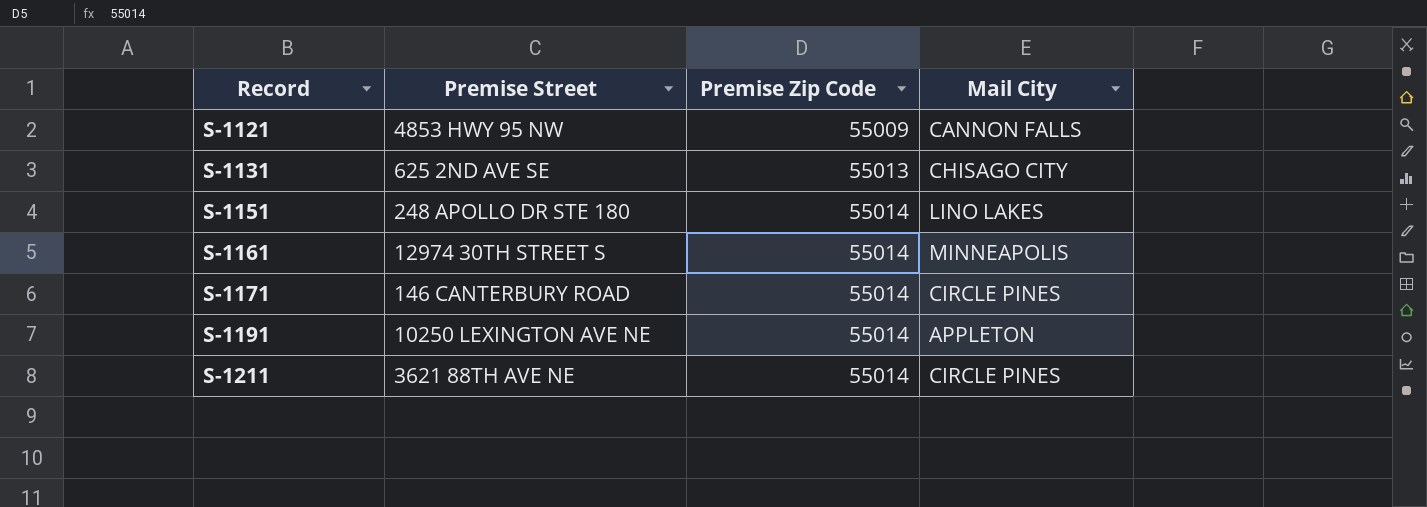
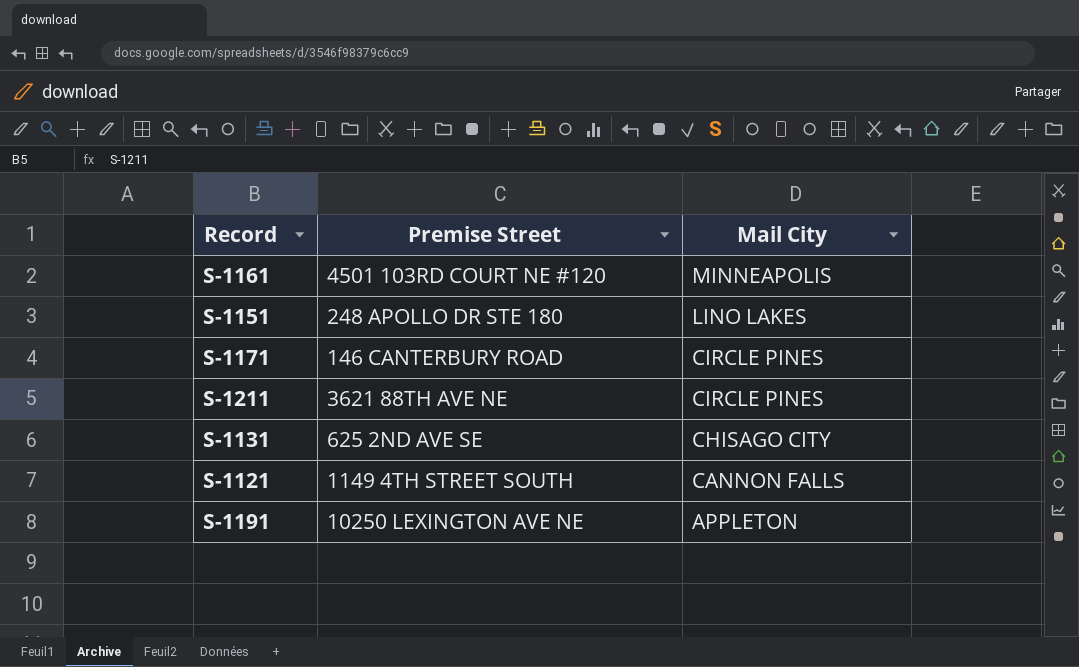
row order: Record ascending -> Mail City descending
column Premise Zip Code | position: 3 -> none
S-1161 | Premise Street: 12974 30TH STREET S -> 4501 103RD COURT NE #120
S-1121 | Premise Street: 4853 HWY 95 NW -> 1149 4TH STREET SOUTH

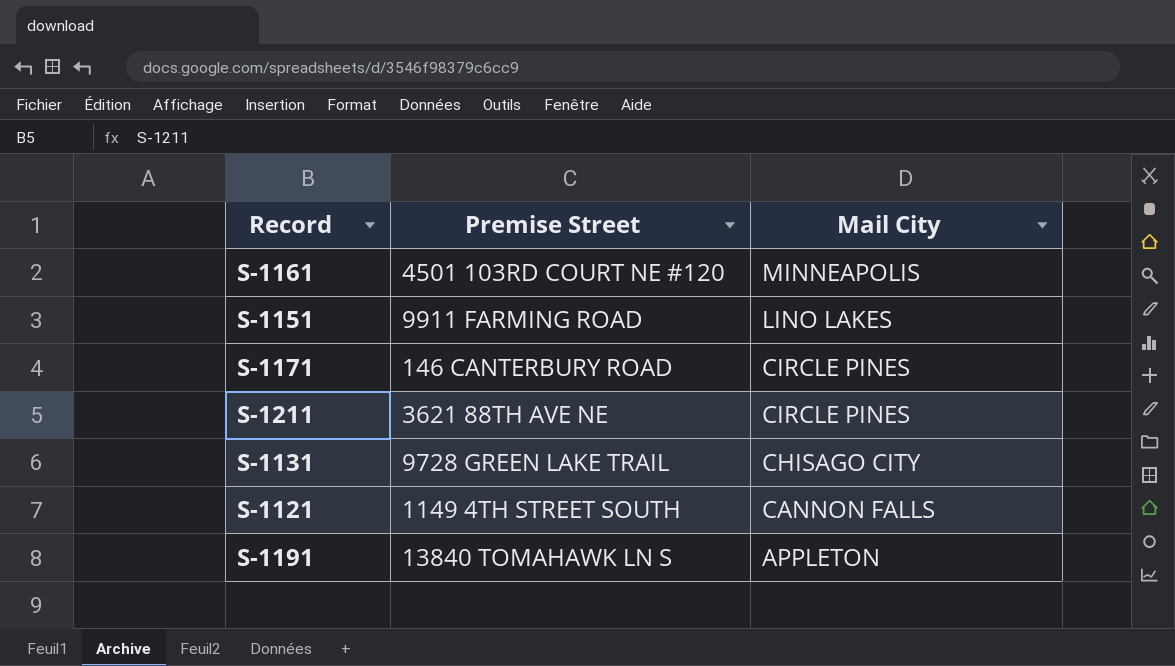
S-1151 | Premise Street: 248 APOLLO DR STE 180 -> 9911 FARMING ROAD
S-1131 | Premise Street: 625 2ND AVE SE -> 9728 GREEN LAKE TRAIL
S-1191 | Premise Street: 10250 LEXINGTON AVE NE -> 13840 TOMAHAWK LN S

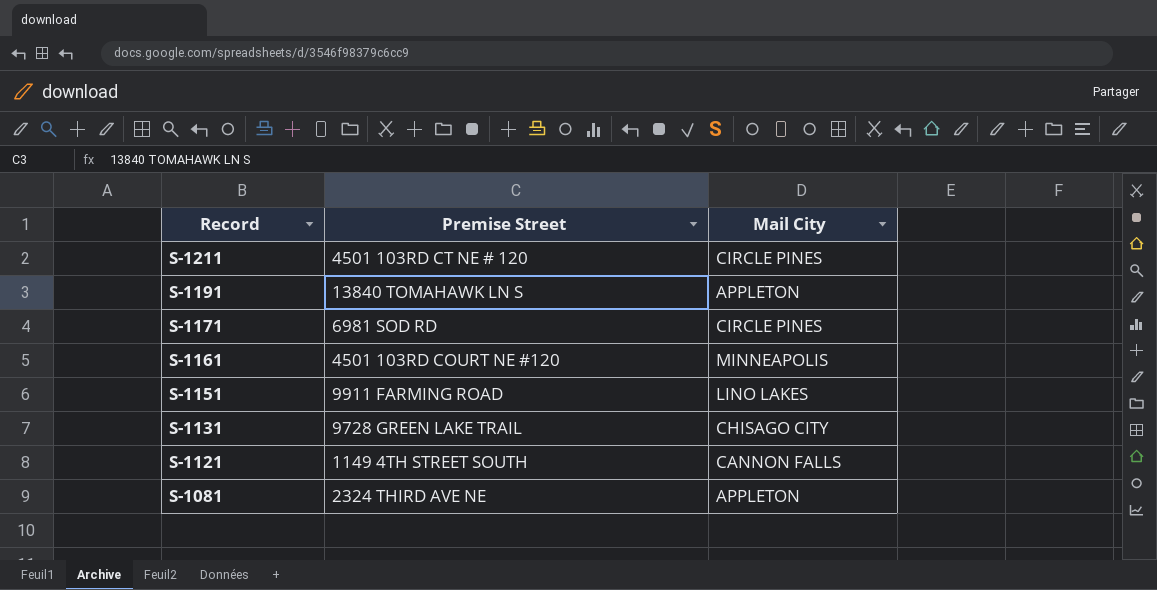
row order: Mail City descending -> Record descending
S-1211 | Premise Street: 3621 88TH AVE NE -> 4501 103RD CT NE # 120
S-1171 | Premise Street: 146 CANTERBURY ROAD -> 6981 SOD RD
row S-1081: none -> 2324 THIRD AVE NE | APPLETON

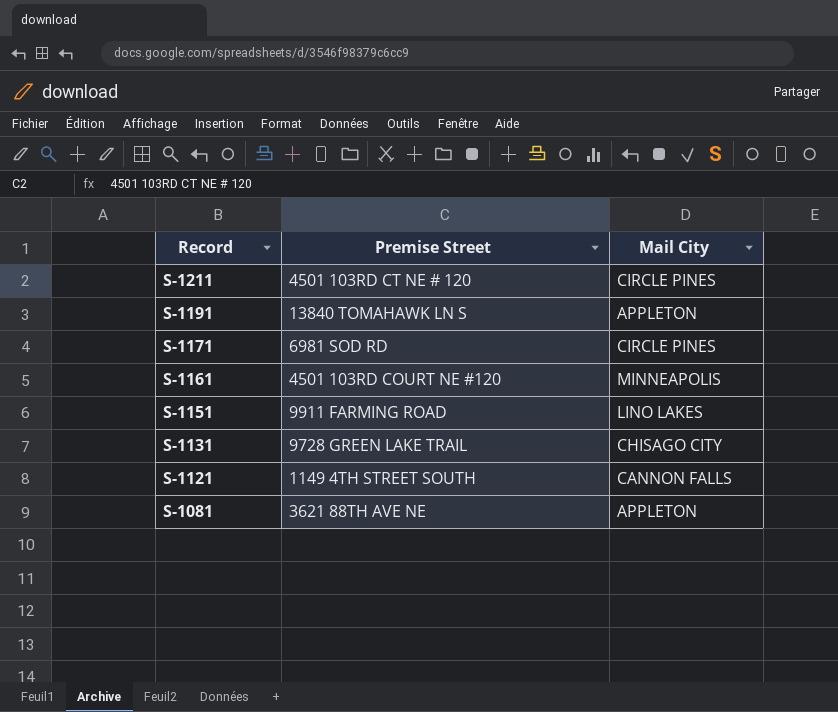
S-1081 | Premise Street: 2324 THIRD AVE NE -> 3621 88TH AVE NE

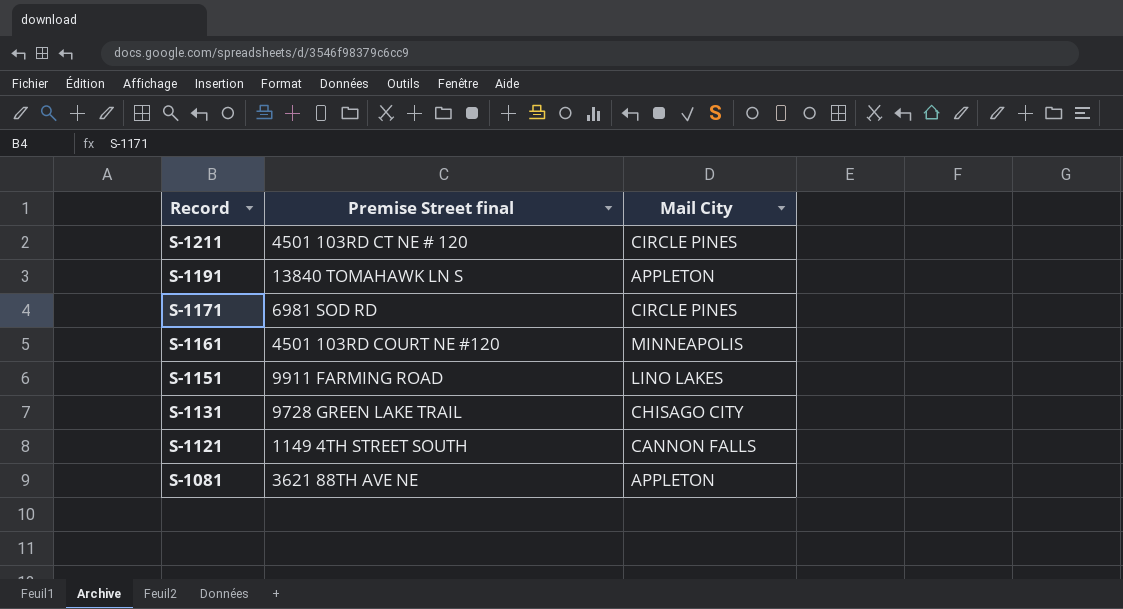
column name: Premise Street -> Premise Street final

